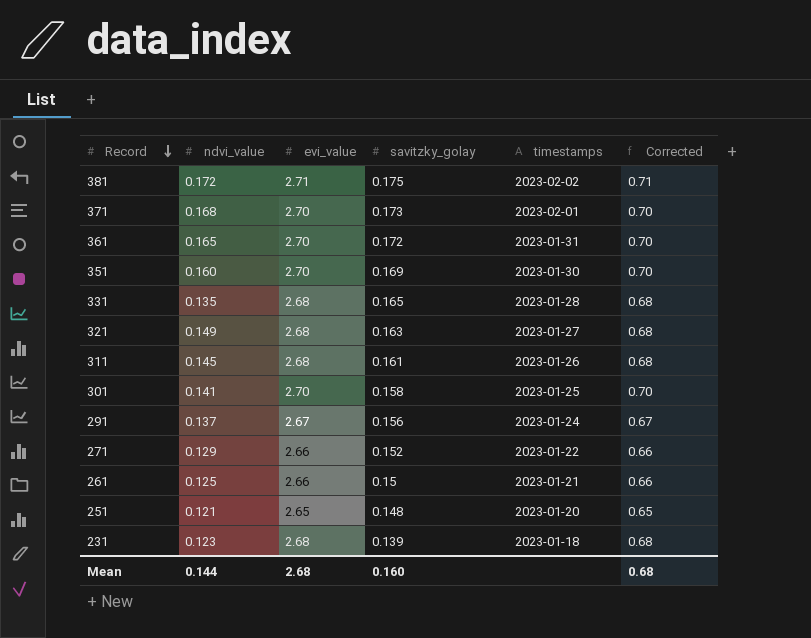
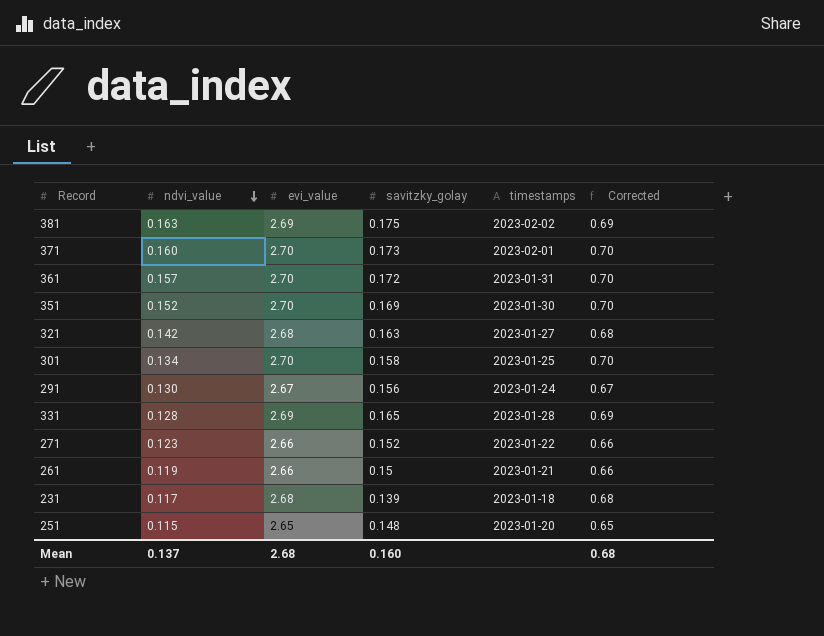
row order: Record descending -> ndvi_value descending
row 311: 0.145 | 2.68 | 0.161 | 2023-01-26 | 0.68 -> none
381 | ndvi_value: 0.172 -> 0.163
381 | evi_value: 2.71 -> 2.69
381 | Corrected: 0.71 -> 0.69
371 | ndvi_value: 0.168 -> 0.160
361 | ndvi_value: 0.165 -> 0.157
351 | ndvi_value: 0.160 -> 0.152
321 | ndvi_value: 0.149 -> 0.142
301 | ndvi_value: 0.141 -> 0.134
291 | ndvi_value: 0.137 -> 0.130
331 | ndvi_value: 0.135 -> 0.128
331 | evi_value: 2.68 -> 2.69
331 | Corrected: 0.68 -> 0.69
271 | ndvi_value: 0.129 -> 0.123
261 | ndvi_value: 0.125 -> 0.119
231 | ndvi_value: 0.123 -> 0.117
251 | ndvi_value: 0.121 -> 0.115
Mean | ndvi_value: 0.144 -> 0.137

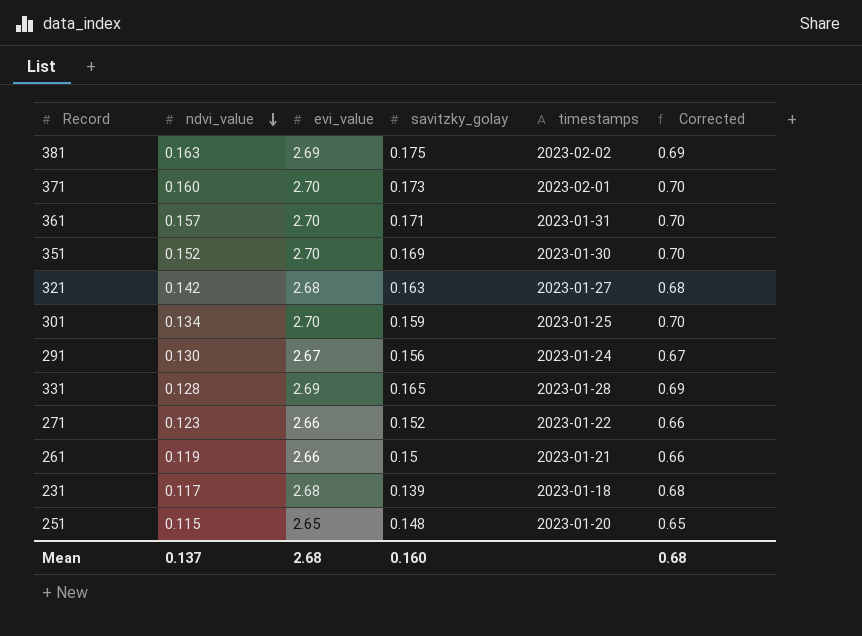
361 | savitzky_golay: 0.172 -> 0.171
301 | savitzky_golay: 0.158 -> 0.159

